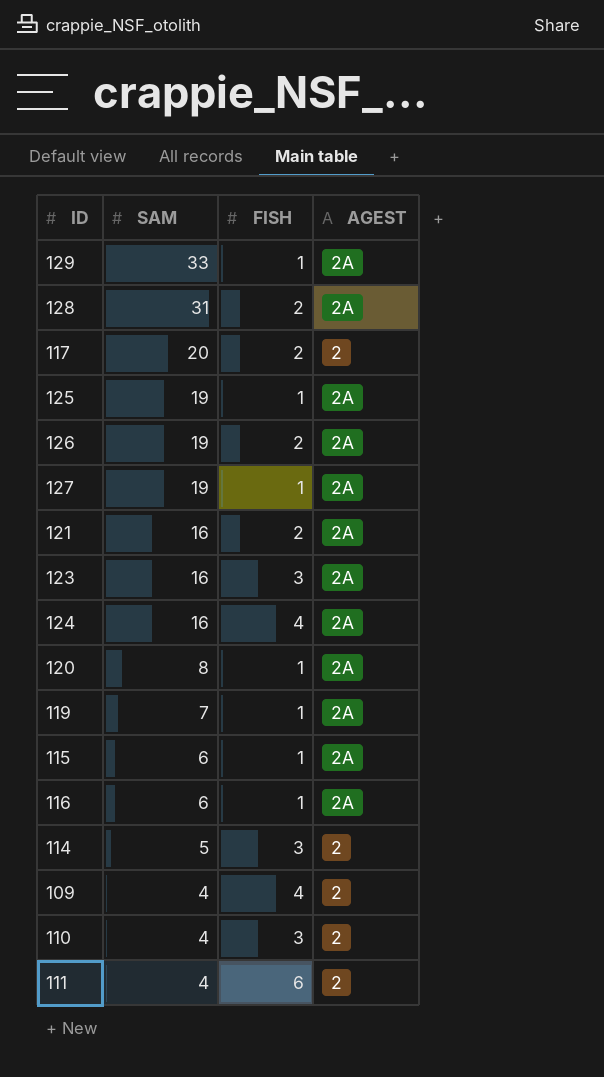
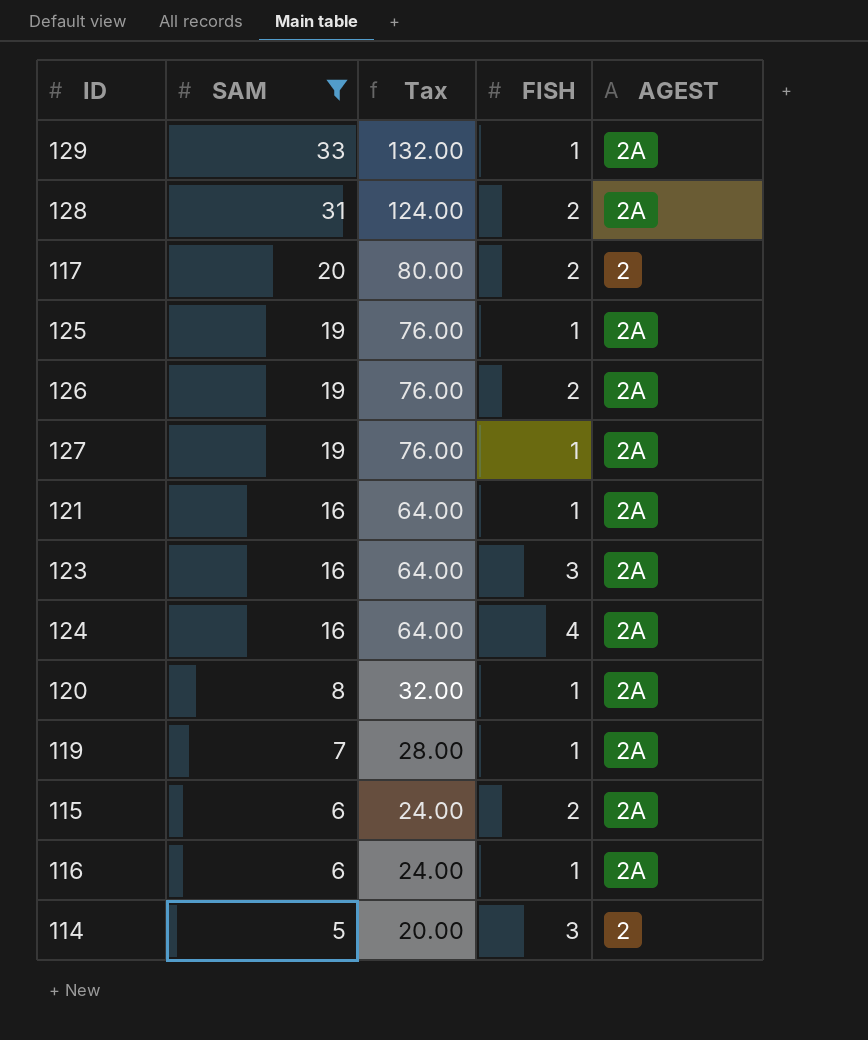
filter: none -> SAM != 4
column Tax | formula: none -> [SAM] * 4
121 | FISH: 2 -> 1
115 | FISH: 1 -> 2

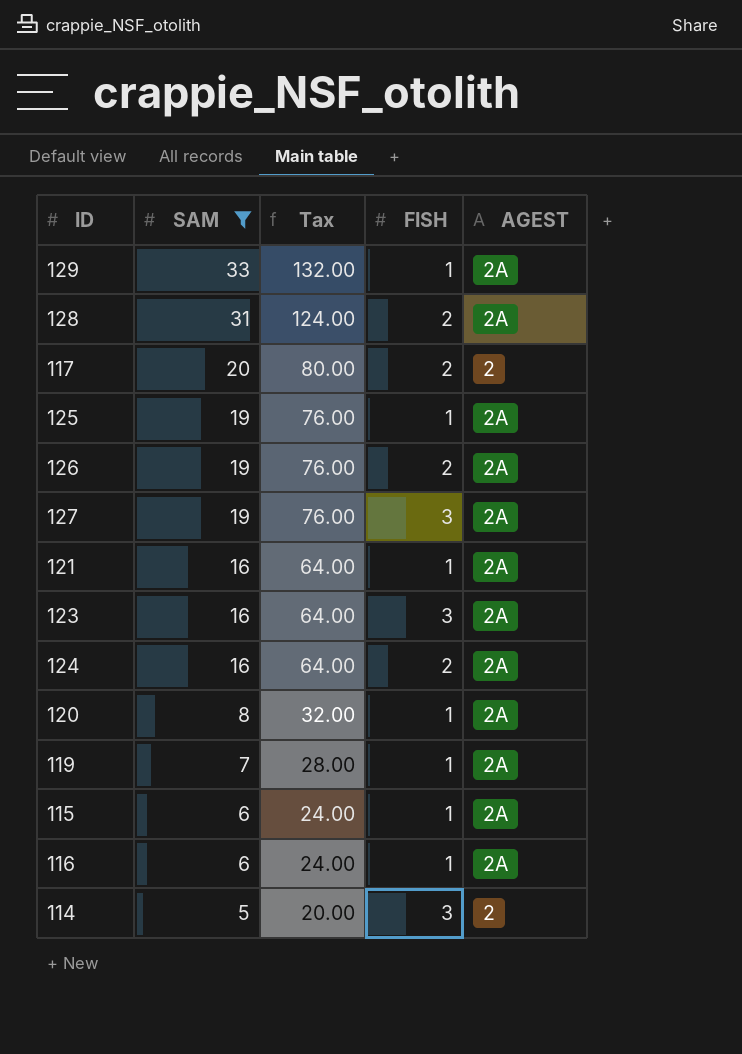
127 | FISH: 1 -> 3
124 | FISH: 4 -> 2
115 | FISH: 2 -> 1

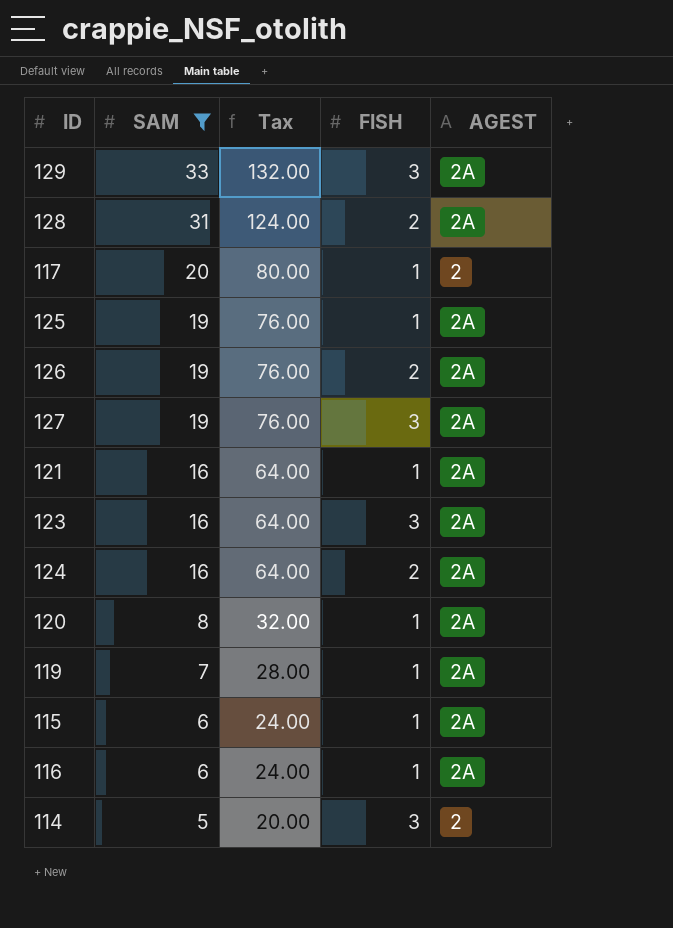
129 | FISH: 1 -> 3
117 | FISH: 2 -> 1

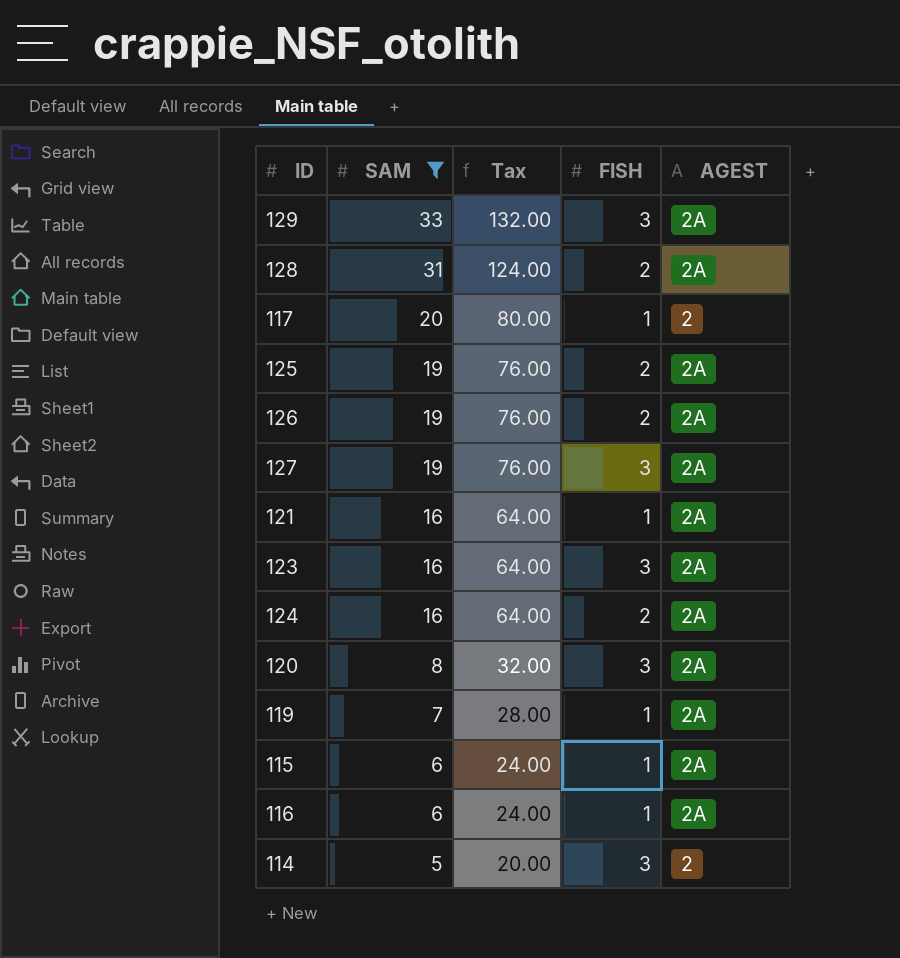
125 | FISH: 1 -> 2
120 | FISH: 1 -> 3

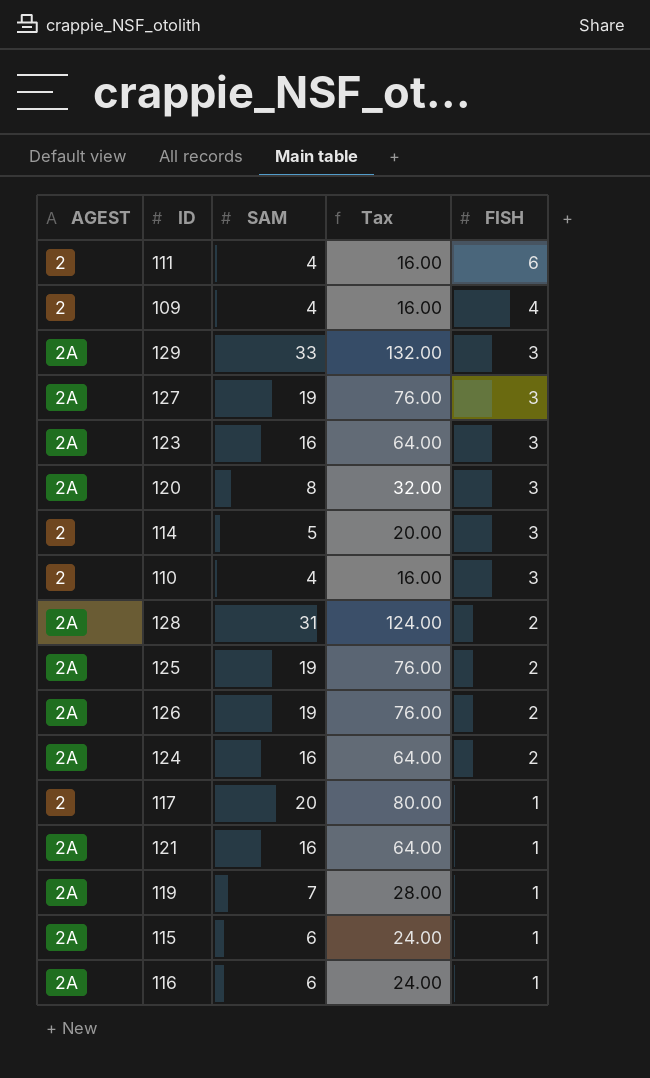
filter: SAM != 4 -> none
row order: SAM descending -> FISH descending
column AGEST | position: 5 -> 1

